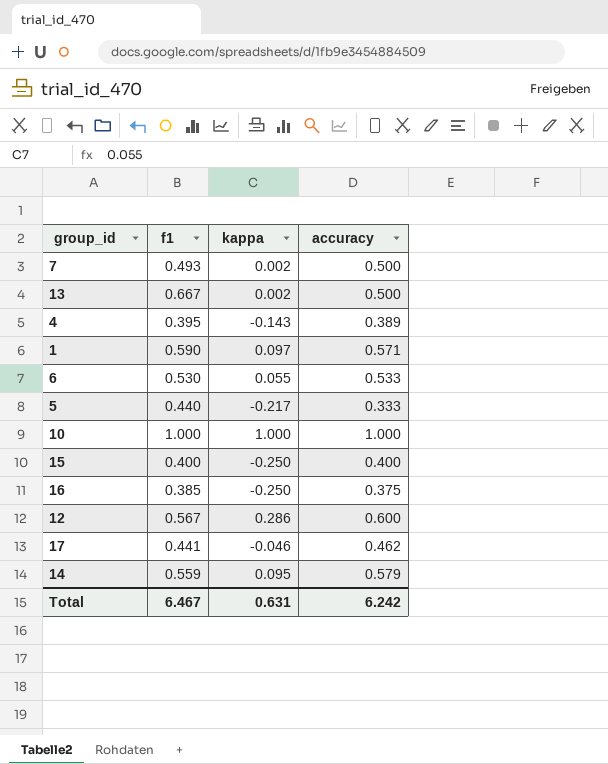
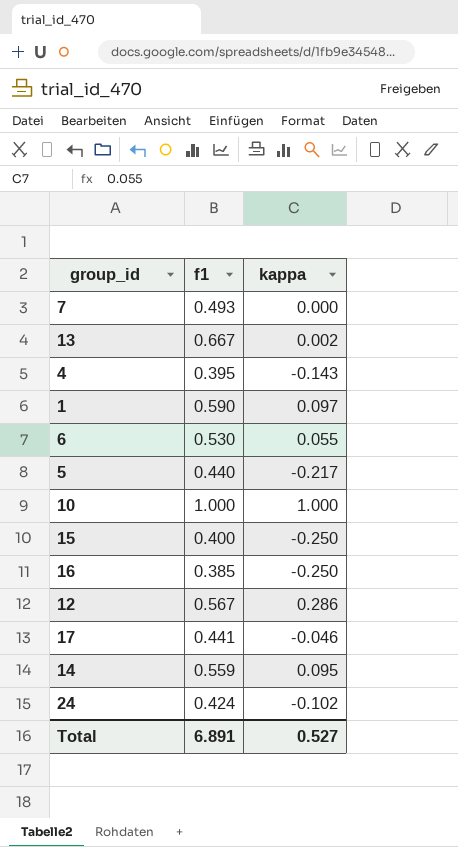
column accuracy | position: 4 -> none
7 | kappa: 0.002 -> 0.000
row 24: none -> 0.424 | -0.102
Total | f1: 6.467 -> 6.891
Total | kappa: 0.631 -> 0.527

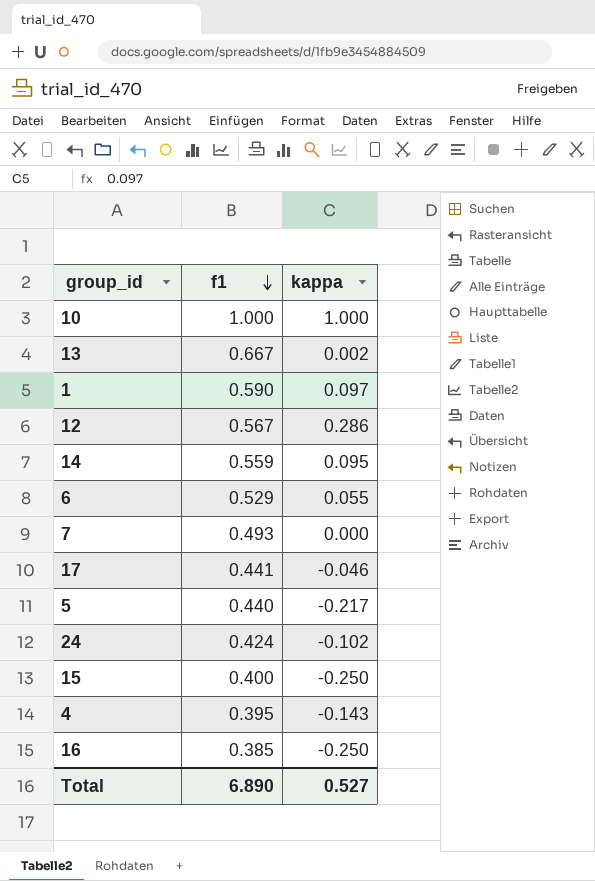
row order: none -> f1 descending
6 | f1: 0.530 -> 0.529
Total | f1: 6.891 -> 6.890

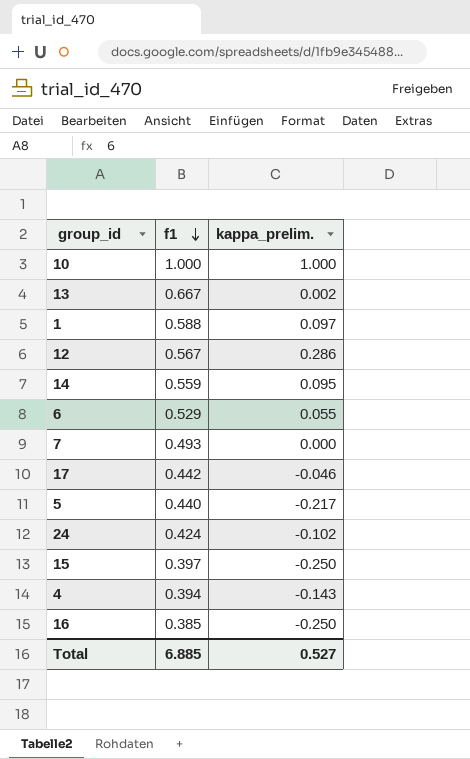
column name: kappa -> kappa_prelim.
1 | f1: 0.590 -> 0.588
17 | f1: 0.441 -> 0.442
15 | f1: 0.400 -> 0.397
4 | f1: 0.395 -> 0.394
Total | f1: 6.890 -> 6.885

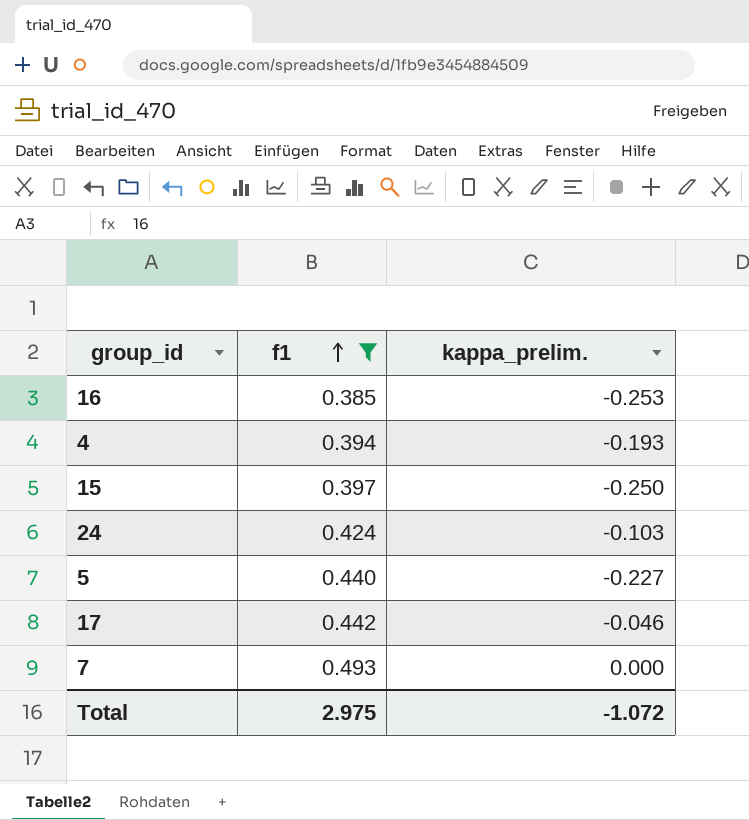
filter: none -> f1 <= 0.493
row order: f1 descending -> f1 ascending
16 | kappa_prelim.: -0.250 -> -0.253
4 | kappa_prelim.: -0.143 -> -0.193
24 | kappa_prelim.: -0.102 -> -0.103
5 | kappa_prelim.: -0.217 -> -0.227
Total | f1: 6.885 -> 2.975
Total | kappa_prelim.: 0.527 -> -1.072

